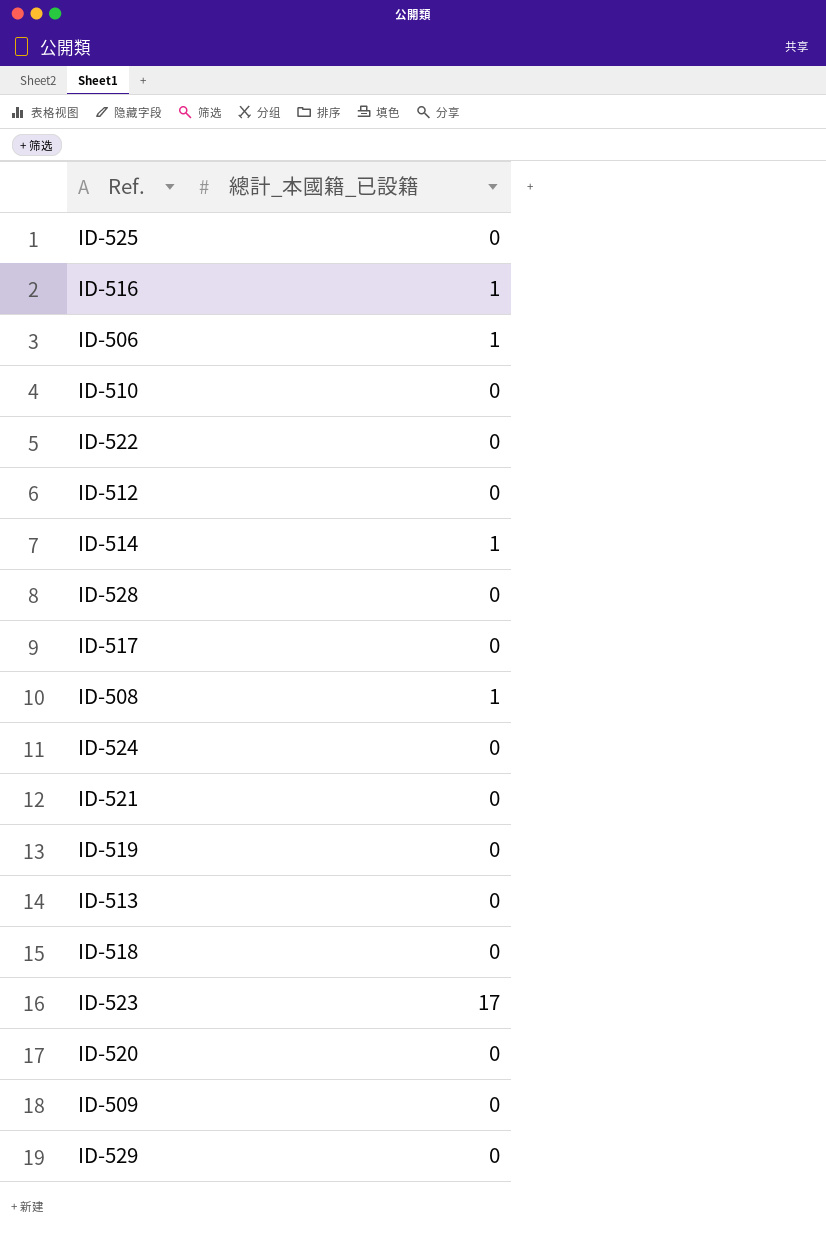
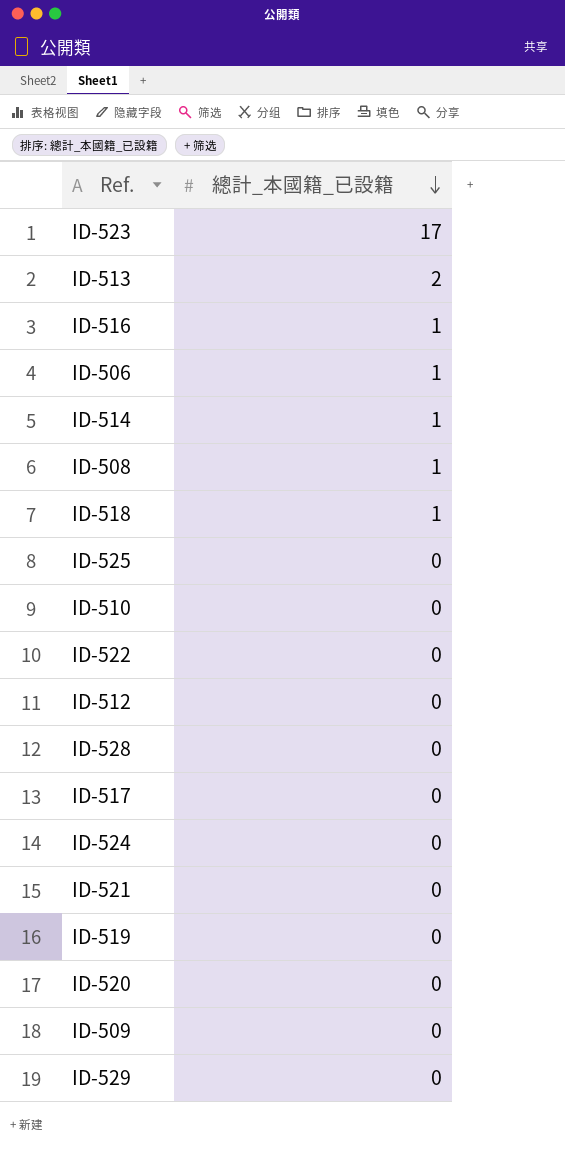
row order: none -> 總計_本國籍_已設籍 descending
ID-513 | 總計_本國籍_已設籍: 0 -> 2
ID-518 | 總計_本國籍_已設籍: 0 -> 1

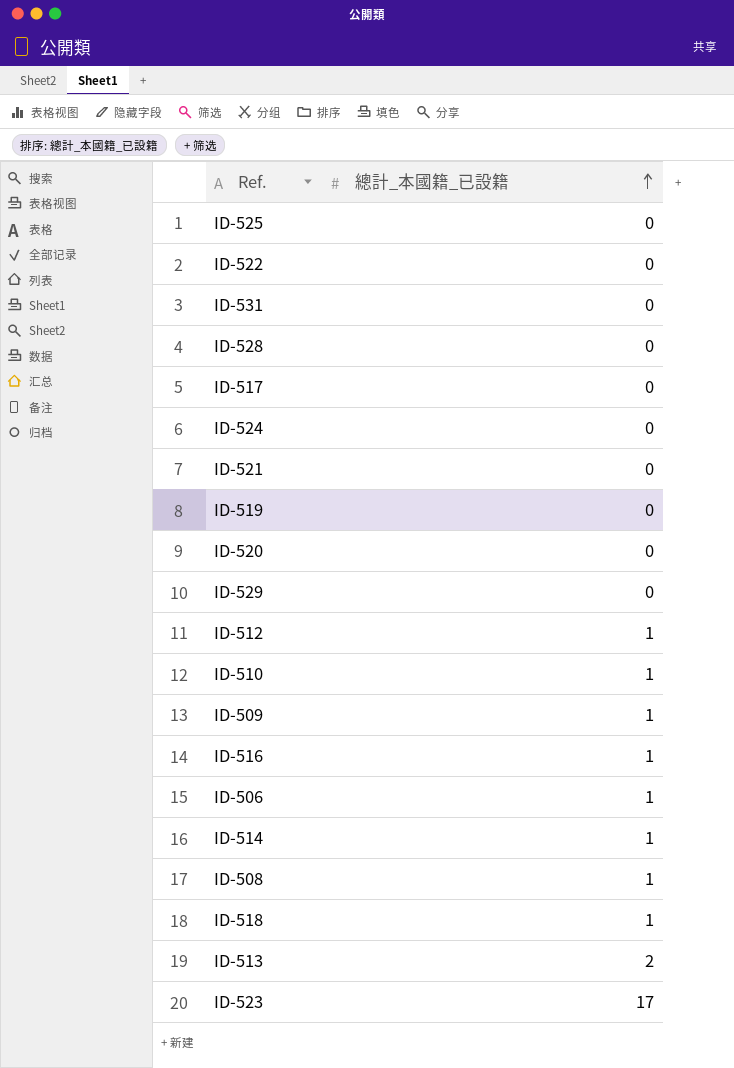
row order: 總計_本國籍_已設籍 descending -> 總計_本國籍_已設籍 ascending
row ID-531: none -> 0
ID-512 | 總計_本國籍_已設籍: 0 -> 1
ID-510 | 總計_本國籍_已設籍: 0 -> 1
ID-509 | 總計_本國籍_已設籍: 0 -> 1

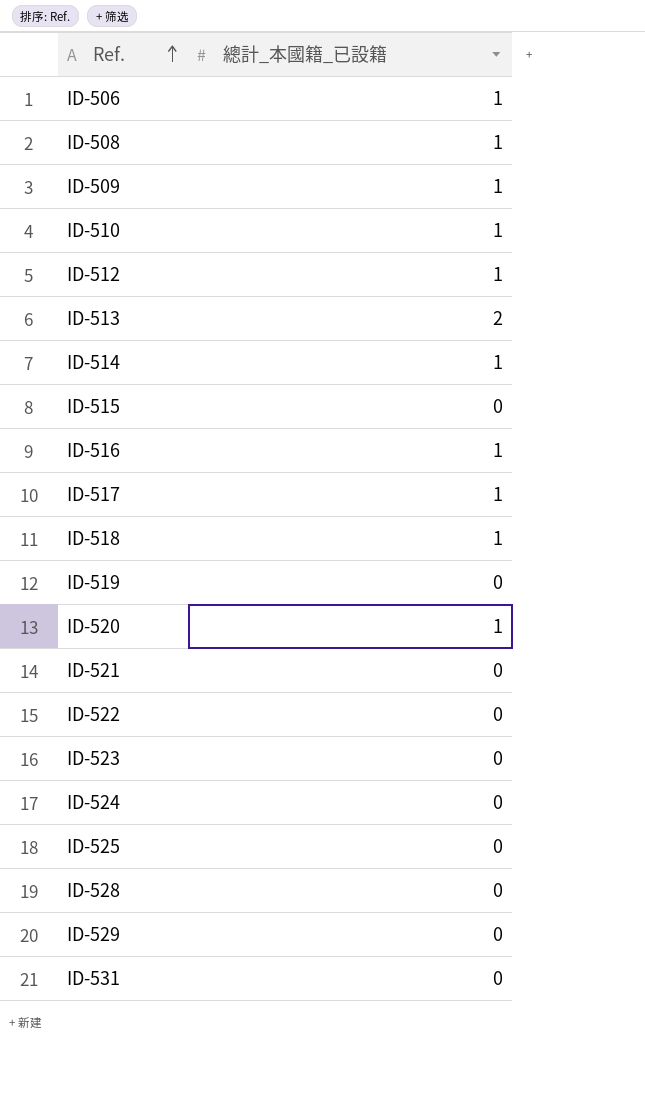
row order: 總計_本國籍_已設籍 ascending -> Ref. ascending
row ID-515: none -> 0
ID-517 | 總計_本國籍_已設籍: 0 -> 1
ID-520 | 總計_本國籍_已設籍: 0 -> 1
ID-523 | 總計_本國籍_已設籍: 17 -> 0

